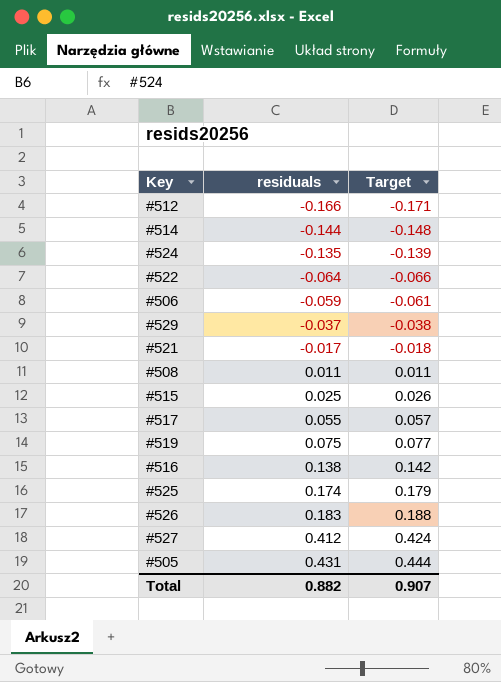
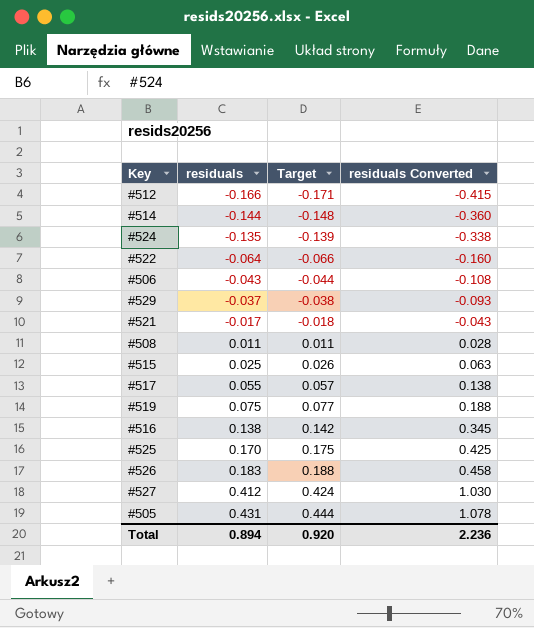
column residuals Converted | formula: none -> [residuals] * 2.5
#506 | residuals: -0.059 -> -0.043
#506 | Target: -0.061 -> -0.044
#525 | residuals: 0.174 -> 0.170
#525 | Target: 0.179 -> 0.175
Total | residuals: 0.882 -> 0.894
Total | Target: 0.907 -> 0.920

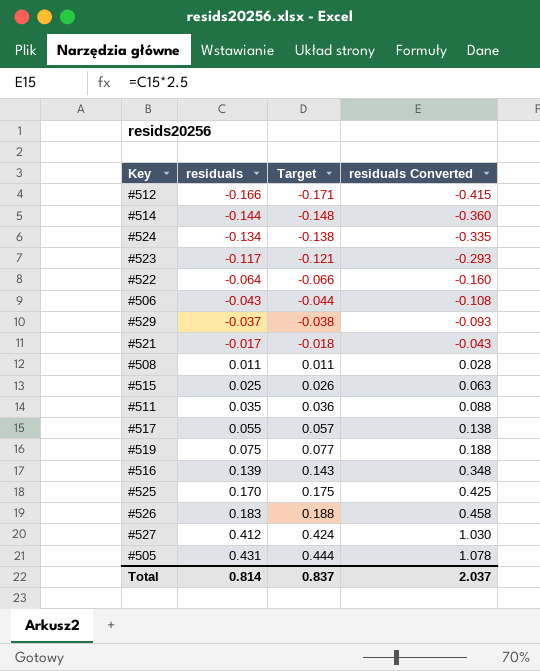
#524 | residuals: -0.135 -> -0.134
#524 | Target: -0.139 -> -0.138
#524 | residuals Converted: -0.338 -> -0.335
row #523: none -> -0.117 | -0.121 | -0.293
row #511: none -> 0.035 | 0.036 | 0.088
#516 | residuals: 0.138 -> 0.139
#516 | Target: 0.142 -> 0.143
#516 | residuals Converted: 0.345 -> 0.348
Total | residuals: 0.894 -> 0.814
Total | Target: 0.920 -> 0.837
Total | residuals Converted: 2.236 -> 2.037

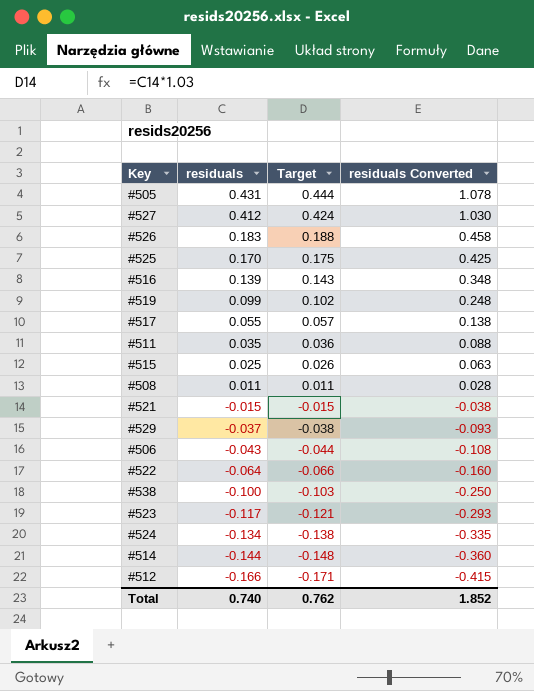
row order: residuals ascending -> residuals descending
#519 | residuals: 0.075 -> 0.099
#519 | Target: 0.077 -> 0.102
#519 | residuals Converted: 0.188 -> 0.248
#521 | residuals: -0.017 -> -0.015
#521 | Target: -0.018 -> -0.015
#521 | residuals Converted: -0.043 -> -0.038
row #538: none -> -0.100 | -0.103 | -0.250
Total | residuals: 0.814 -> 0.740
Total | Target: 0.837 -> 0.762
Total | residuals Converted: 2.037 -> 1.852

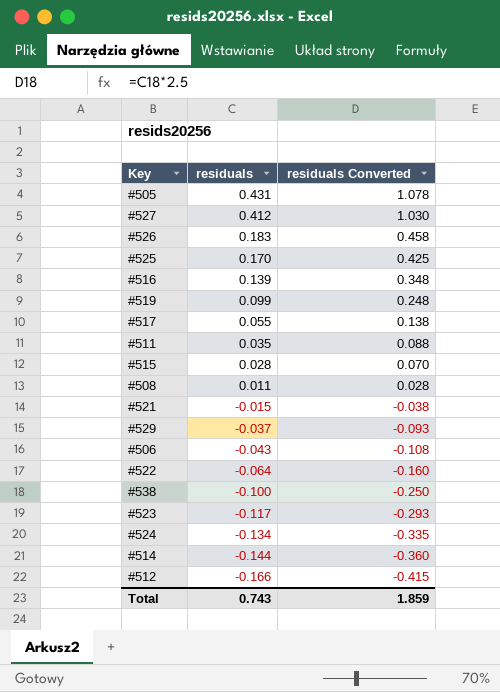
column Target | formula: [residuals] * 1.03 -> none
#515 | residuals: 0.025 -> 0.028
#515 | residuals Converted: 0.063 -> 0.070
Total | residuals: 0.740 -> 0.743
Total | residuals Converted: 1.852 -> 1.859

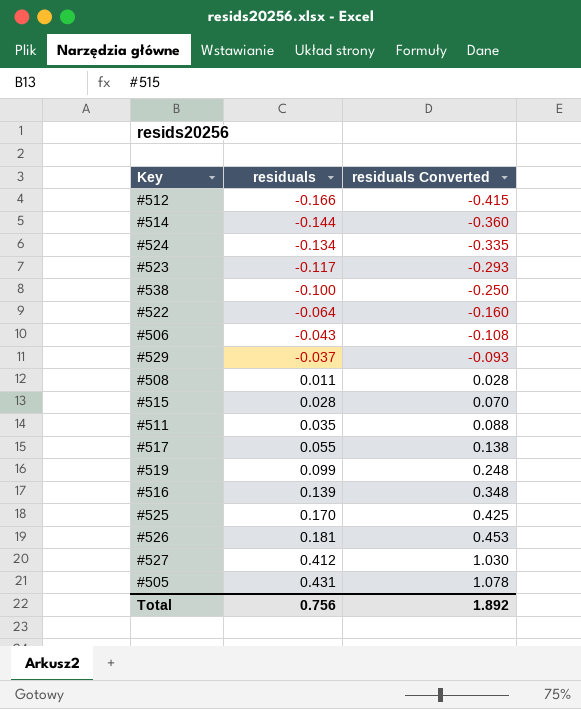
row order: residuals descending -> residuals ascending
row #521: -0.015 | -0.038 -> none
#526 | residuals: 0.183 -> 0.181
#526 | residuals Converted: 0.458 -> 0.453
Total | residuals: 0.743 -> 0.756
Total | residuals Converted: 1.859 -> 1.892

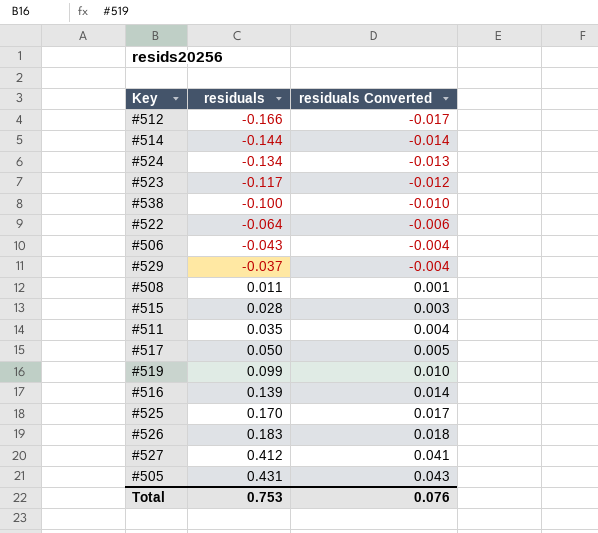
column residuals Converted | formula: [residuals] * 2.5 -> [residuals] * 0.1
#517 | residuals: 0.055 -> 0.050
#526 | residuals: 0.181 -> 0.183
Total | residuals: 0.756 -> 0.753
Total | residuals Converted: 1.892 -> 0.076

